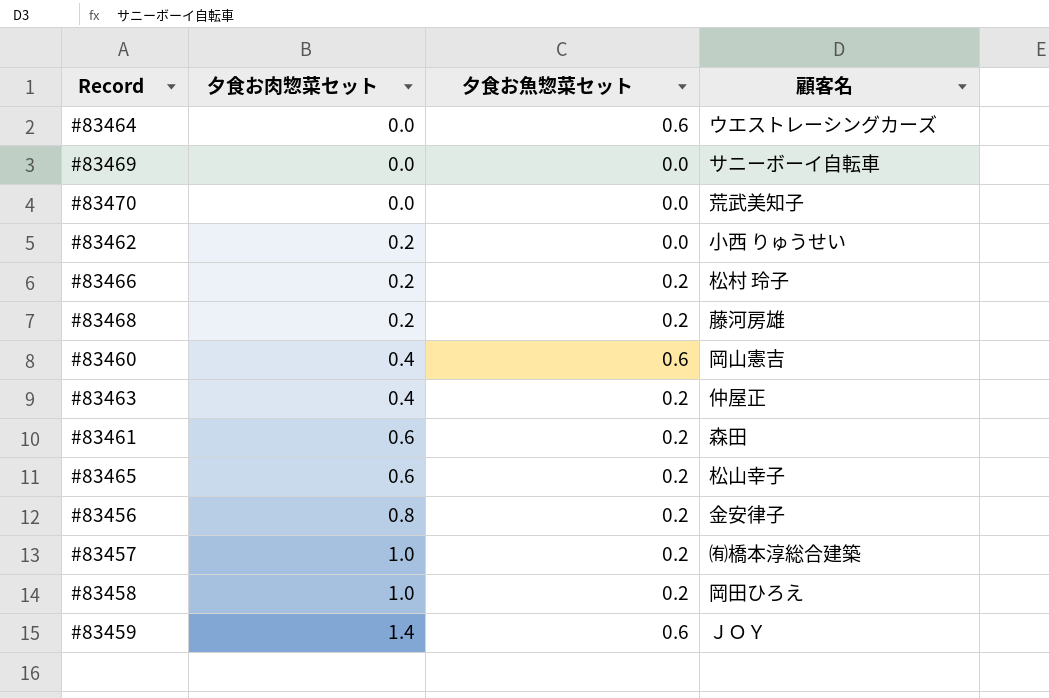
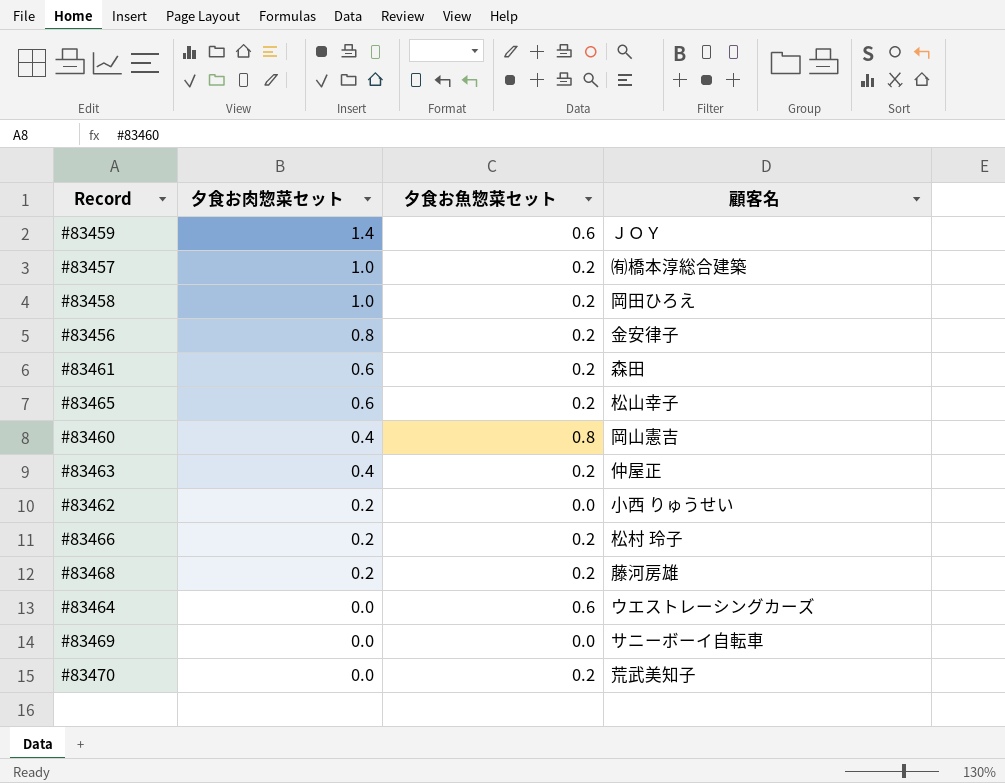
row order: 夕食お肉惣菜セット ascending -> 夕食お肉惣菜セット descending
#83460 | 夕食お魚惣菜セット: 0.6 -> 0.8
#83470 | 夕食お魚惣菜セット: 0.0 -> 0.2

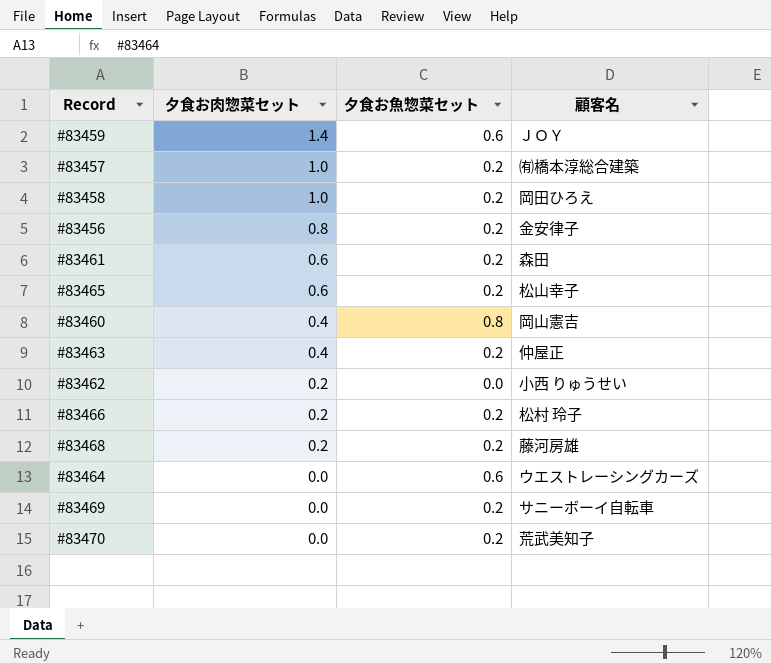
#83469 | 夕食お魚惣菜セット: 0.0 -> 0.2

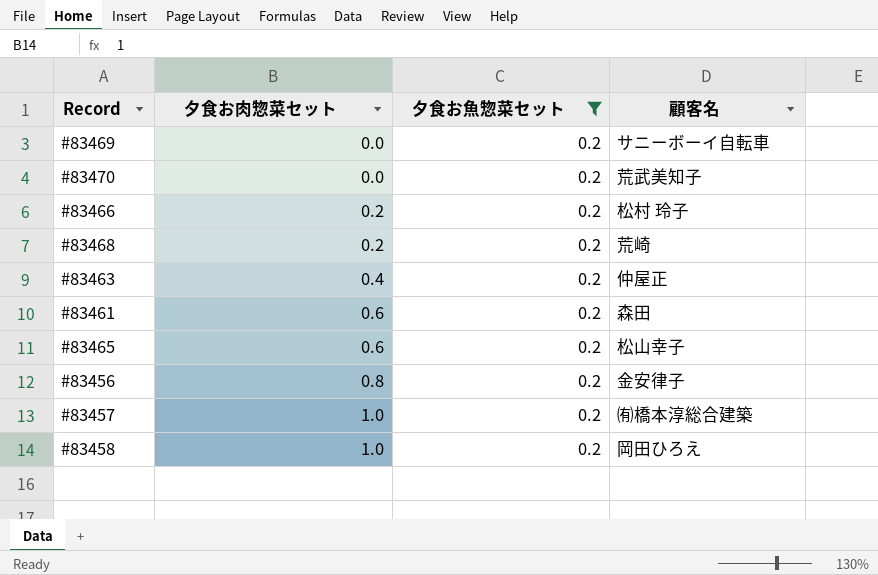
filter: none -> 夕食お魚惣菜セット = 0.2
row order: 夕食お肉惣菜セット descending -> 夕食お肉惣菜セット ascending
#83468 | 顧客名: 藤河房雄 -> 荒崎

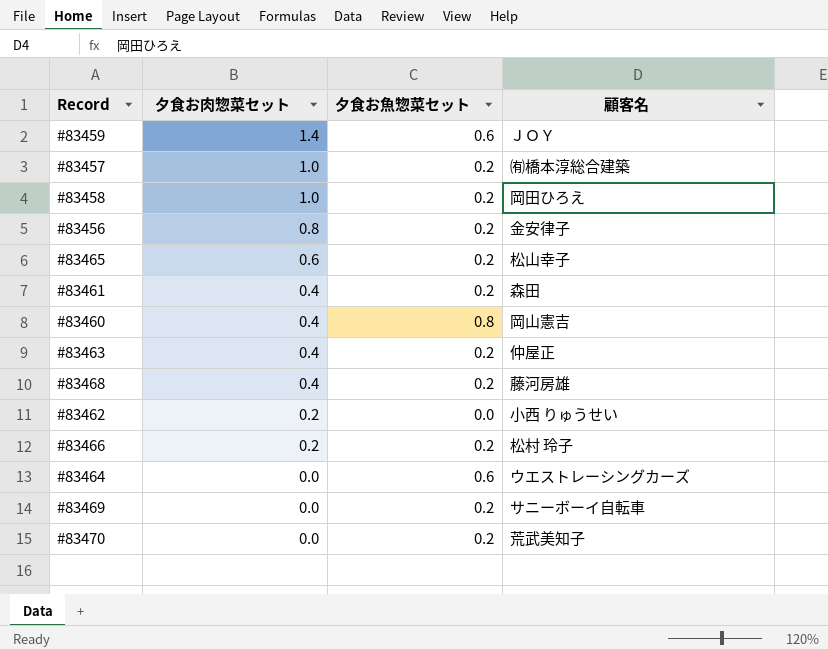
filter: 夕食お魚惣菜セット = 0.2 -> none
row order: 夕食お肉惣菜セット ascending -> 夕食お肉惣菜セット descending
#83461 | 夕食お肉惣菜セット: 0.6 -> 0.4
#83468 | 夕食お肉惣菜セット: 0.2 -> 0.4
#83468 | 顧客名: 荒崎 -> 藤河房雄

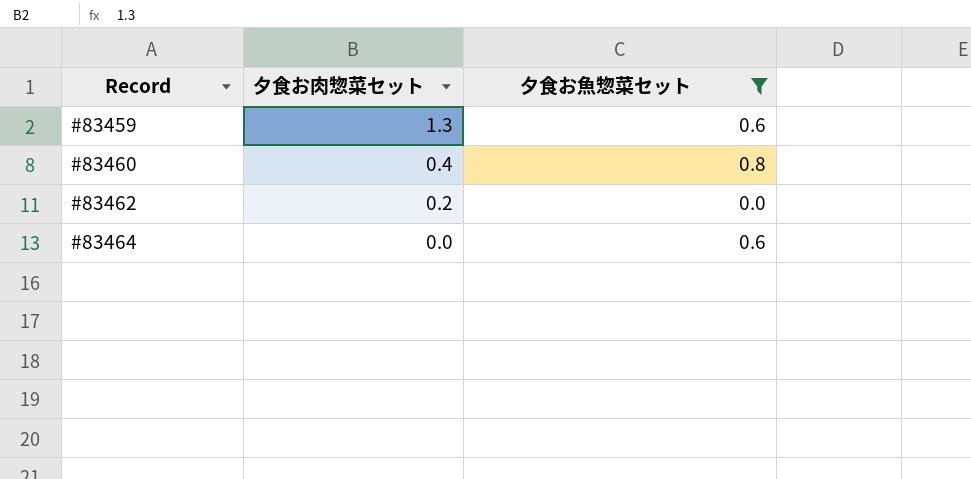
filter: none -> 夕食お魚惣菜セット != 0.2
column 顧客名 | position: 4 -> none
#83459 | 夕食お肉惣菜セット: 1.4 -> 1.3

